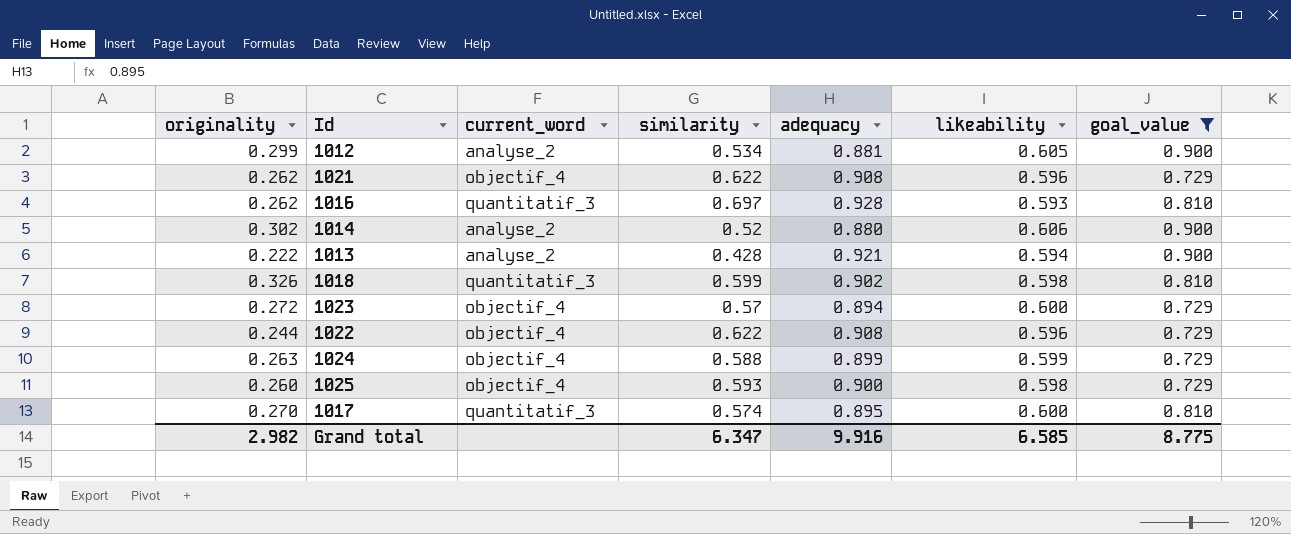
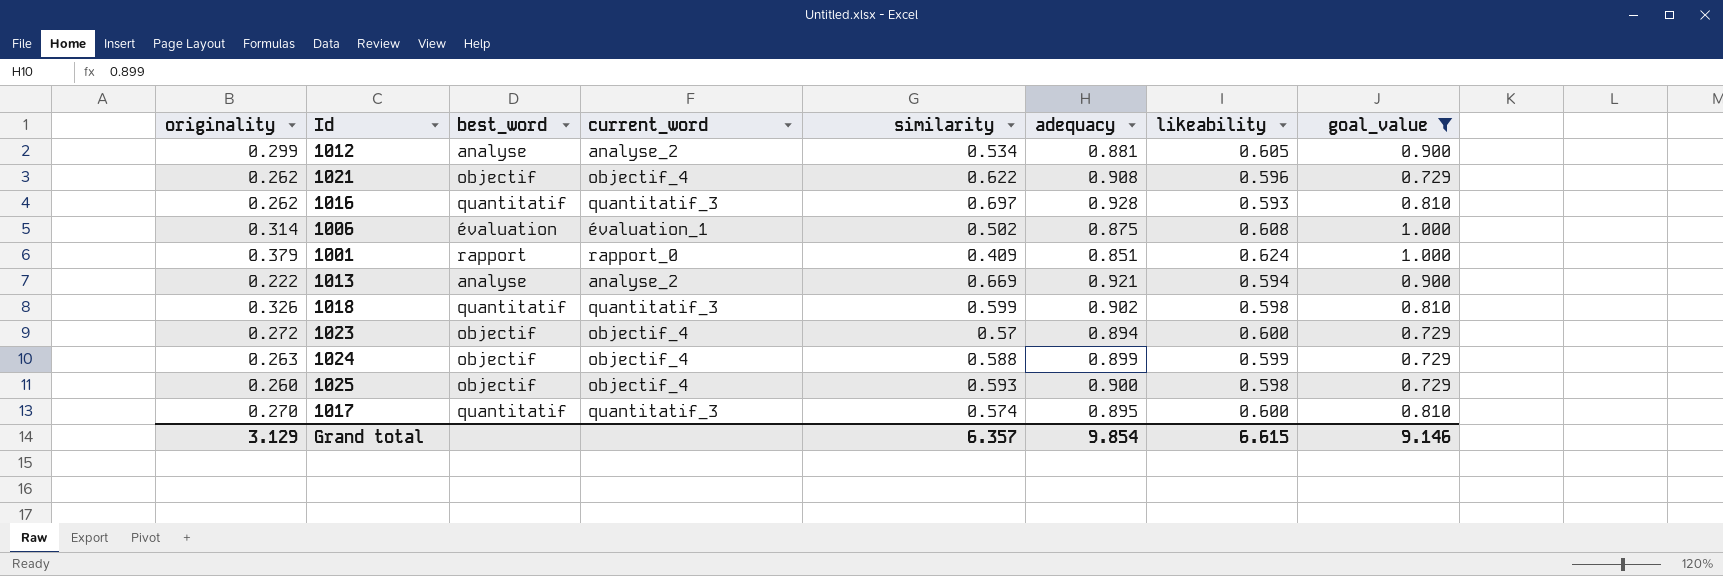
column best_word | position: none -> 3
row 1014: 0.302 | analyse_2 | 0.52 | 0.880 | 0.606 | 0.900 -> none
row 1022: 0.244 | objectif_4 | 0.622 | 0.908 | 0.596 | 0.729 -> none
row 1006: none -> 0.314 | évaluation | évaluation_1 | 0.502 | 0.875 | 0.608 | 1.000
row 1001: none -> 0.379 | rapport | rapport_0 | 0.409 | 0.851 | 0.624 | 1.000
1013 | similarity: 0.428 -> 0.669
Grand total | originality: 2.982 -> 3.129
Grand total | similarity: 6.347 -> 6.357
Grand total | adequacy: 9.916 -> 9.854
Grand total | likeability: 6.585 -> 6.615
Grand total | goal_value: 8.775 -> 9.146

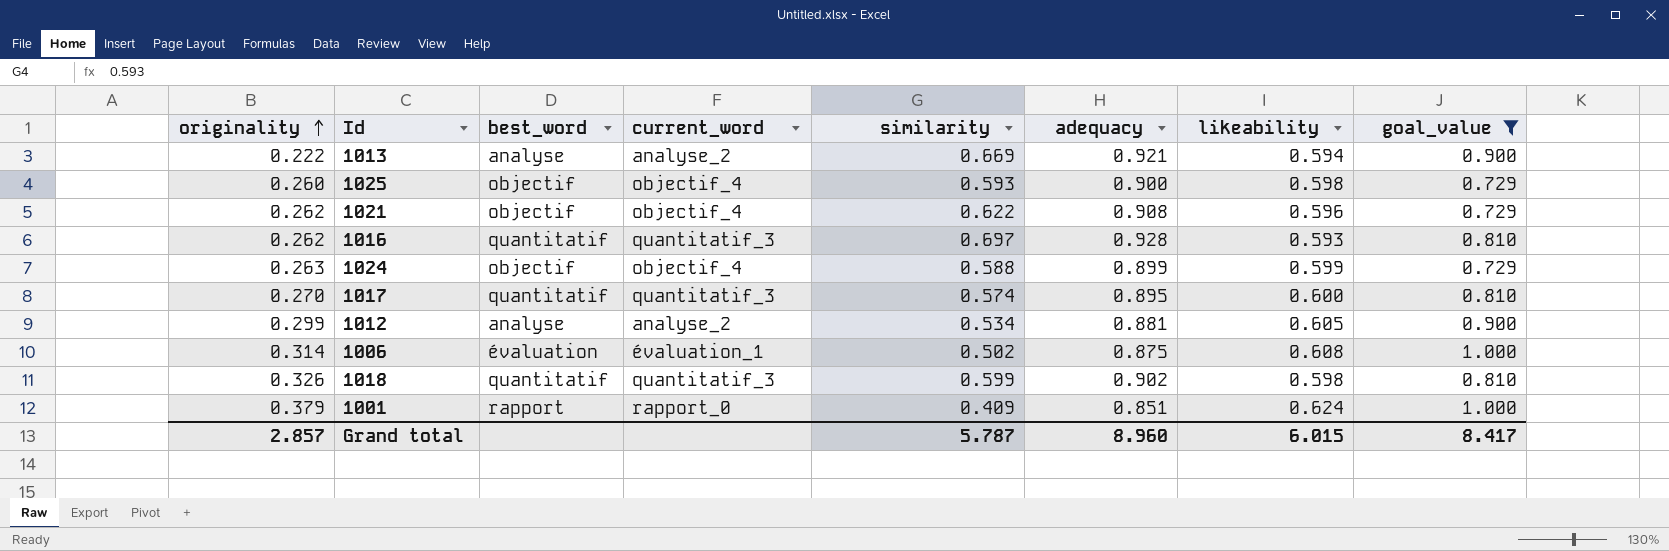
row order: none -> originality ascending
row 1023: 0.272 | objectif | objectif_4 | 0.57 | 0.894 | 0.600 | 0.729 -> none
Grand total | originality: 3.129 -> 2.857
Grand total | similarity: 6.357 -> 5.787
Grand total | adequacy: 9.854 -> 8.960
Grand total | likeability: 6.615 -> 6.015
Grand total | goal_value: 9.146 -> 8.417

